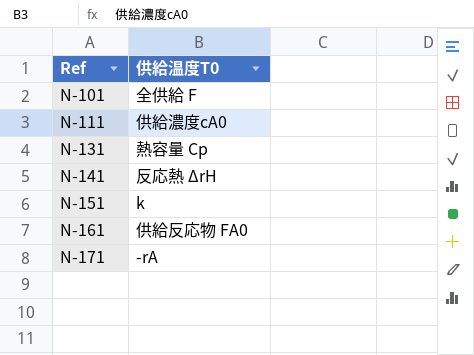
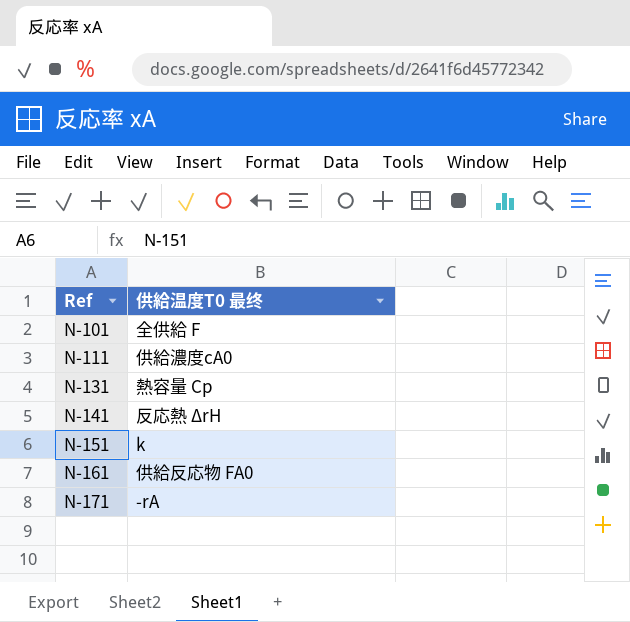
column name: 供給温度T0 -> 供給温度T0 最终

